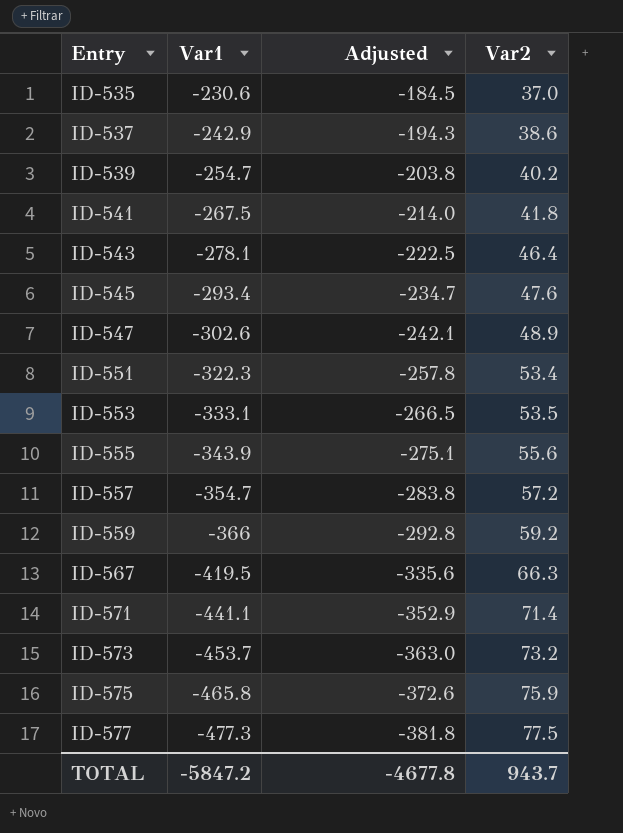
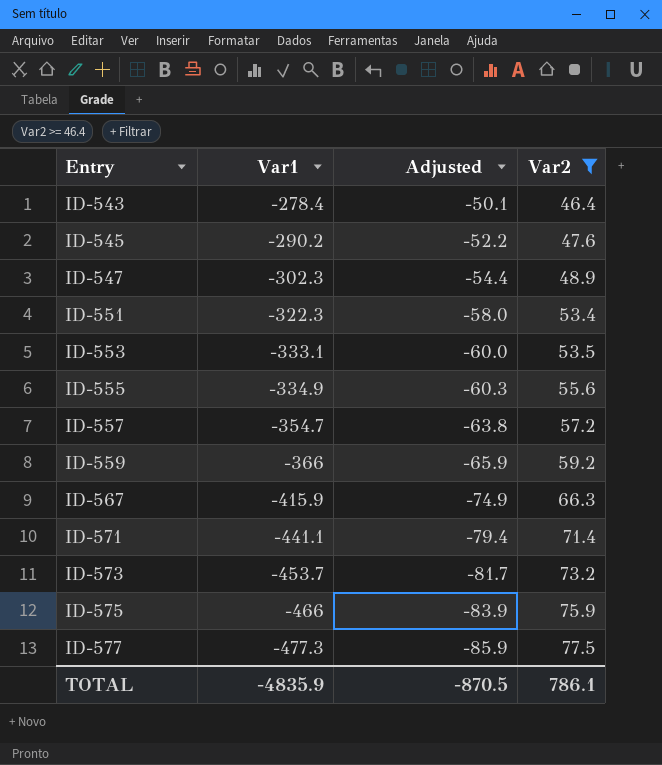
filter: none -> Var2 >= 46.4
column Adjusted | formula: [Var1] * 0.8 -> [Var1] * 0.18
ID-543 | Var1: -278.1 -> -278.4
ID-545 | Var1: -293.4 -> -290.2
ID-547 | Var1: -302.6 -> -302.3
ID-555 | Var1: -343.9 -> -334.9
ID-567 | Var1: -419.5 -> -415.9
ID-575 | Var1: -465.8 -> -466
TOTAL | Var1: -5847.2 -> -4835.9
TOTAL | Adjusted: -4677.8 -> -870.5
TOTAL | Var2: 943.7 -> 786.1

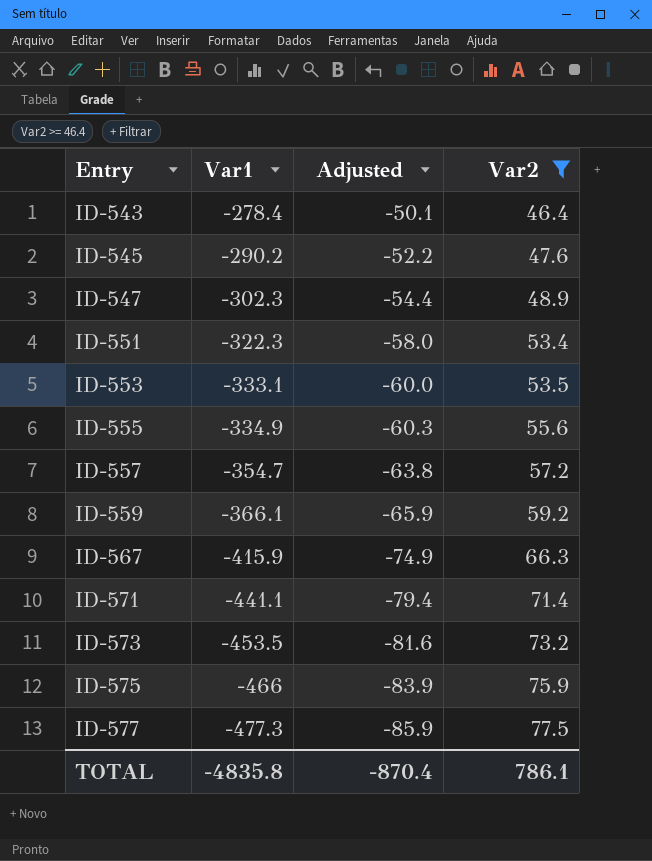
ID-559 | Var1: -366 -> -366.1
ID-573 | Var1: -453.7 -> -453.5
ID-573 | Adjusted: -81.7 -> -81.6
TOTAL | Var1: -4835.9 -> -4835.8
TOTAL | Adjusted: -870.5 -> -870.4

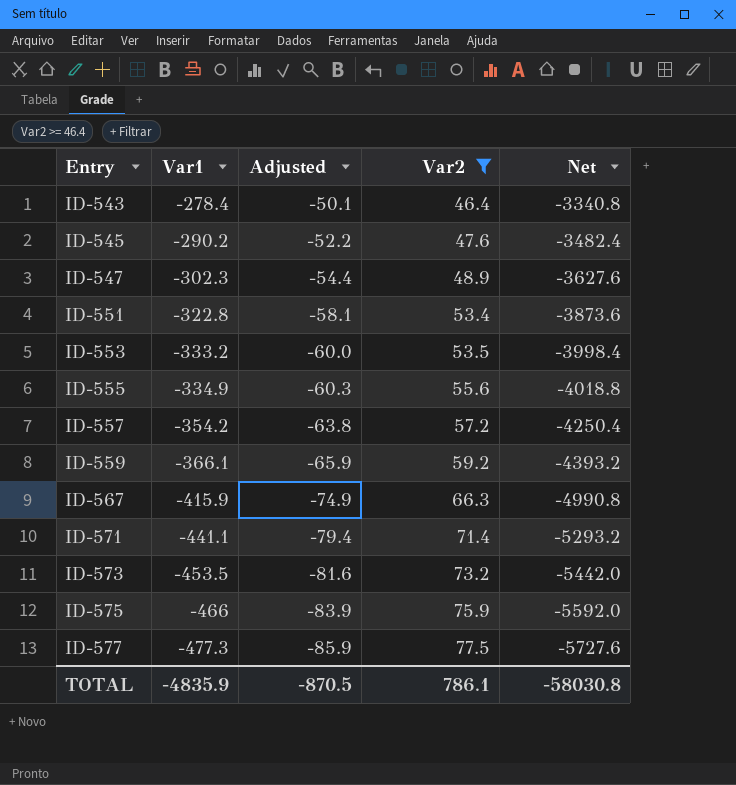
column Net | formula: none -> [Var1] * 12
ID-551 | Var1: -322.3 -> -322.8
ID-551 | Adjusted: -58.0 -> -58.1
ID-553 | Var1: -333.1 -> -333.2
ID-557 | Var1: -354.7 -> -354.2
TOTAL | Var1: -4835.8 -> -4835.9
TOTAL | Adjusted: -870.4 -> -870.5

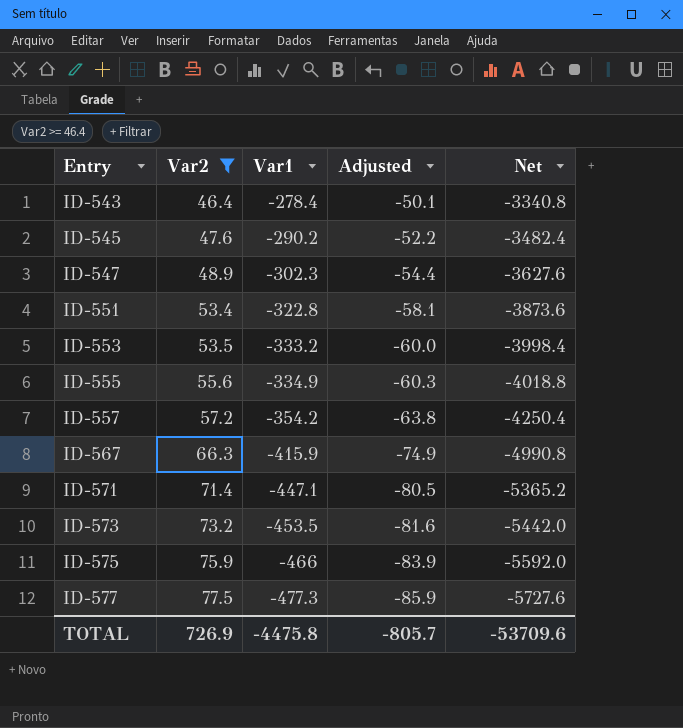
column Var2 | position: 4 -> 2
row ID-559: -366.1 | -65.9 | 59.2 | -4393.2 -> none
ID-571 | Var1: -441.1 -> -447.1
ID-571 | Adjusted: -79.4 -> -80.5
ID-571 | Net: -5293.2 -> -5365.2
TOTAL | Var2: 786.1 -> 726.9
TOTAL | Var1: -4835.9 -> -4475.8
TOTAL | Adjusted: -870.5 -> -805.7
TOTAL | Net: -58030.8 -> -53709.6

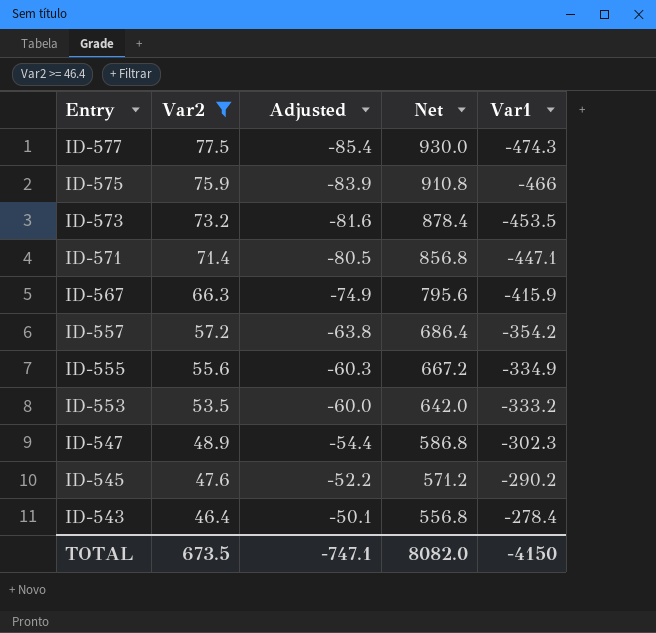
row order: Entry ascending -> Entry descending
column Net | formula: [Var1] * 12 -> [Var2] * 12
column Var1 | position: 3 -> 5
row ID-551: 53.4 | -322.8 | -58.1 | -3873.6 -> none
ID-577 | Adjusted: -85.9 -> -85.4
ID-577 | Var1: -477.3 -> -474.3
TOTAL | Var2: 726.9 -> 673.5
TOTAL | Adjusted: -805.7 -> -747.1
TOTAL | Net: -53709.6 -> 8082.0
TOTAL | Var1: -4475.8 -> -4150

